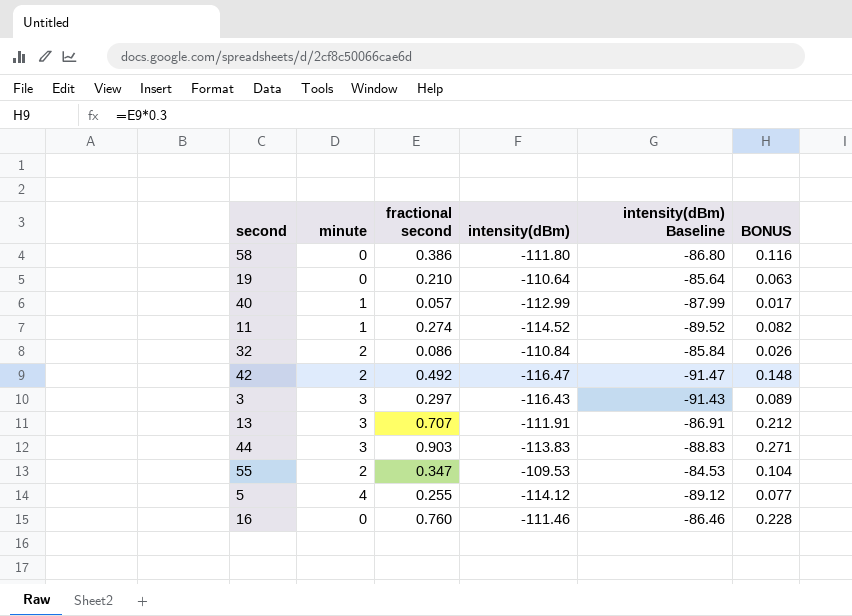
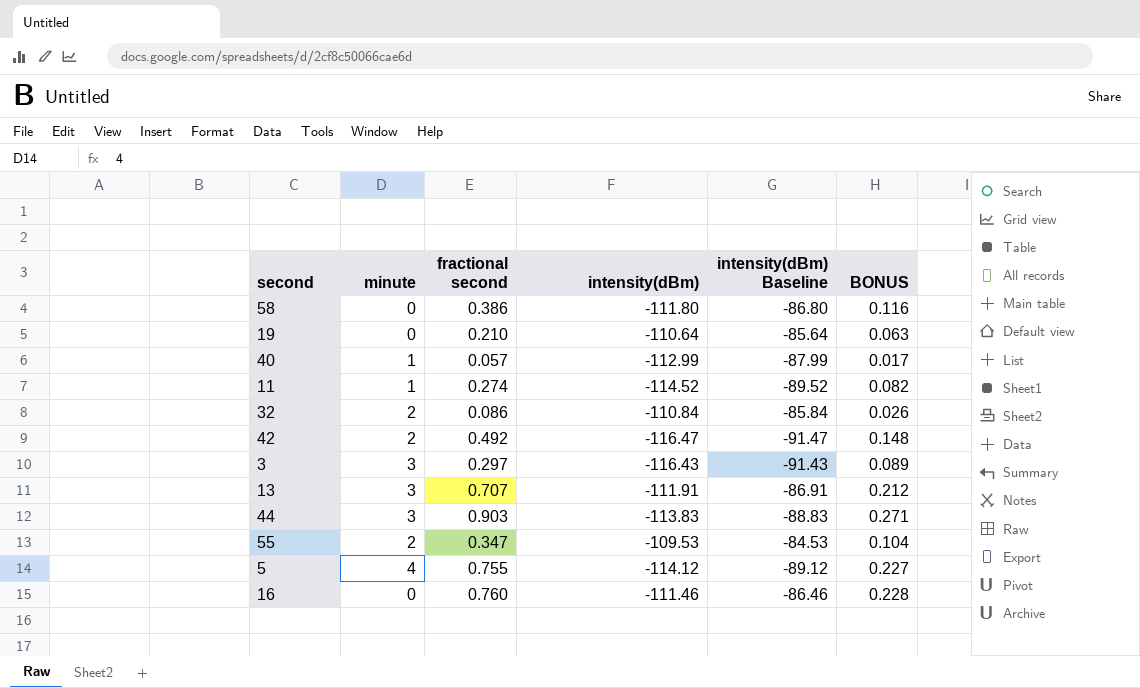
5 | fractional second: 0.255 -> 0.755
5 | BONUS: 0.077 -> 0.227

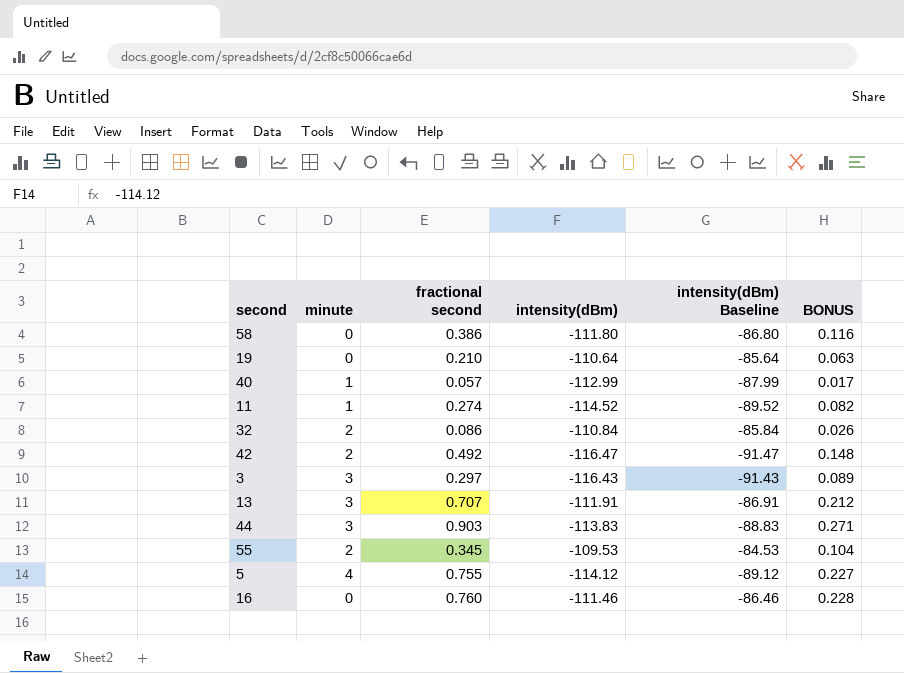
55 | fractional second: 0.347 -> 0.345

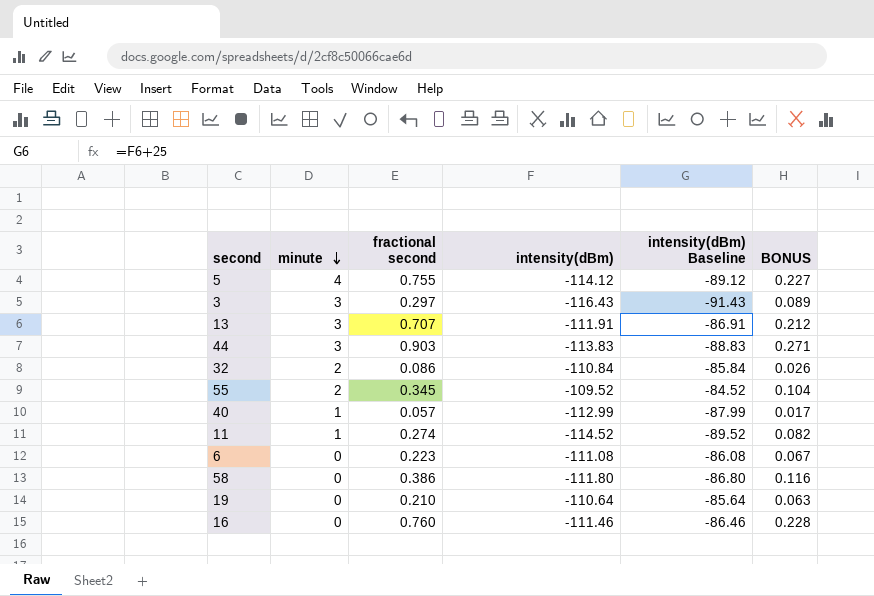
row order: none -> minute descending
row 42: 2 | 0.492 | -116.47 | -91.47 | 0.148 -> none
55 | intensity(dBm): -109.53 -> -109.52
55 | intensity(dBm) Baseline: -84.53 -> -84.52
row 6: none -> 0 | 0.223 | -111.08 | -86.08 | 0.067

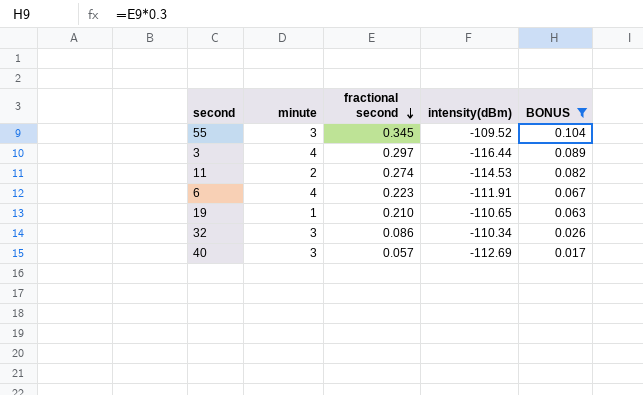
filter: none -> BONUS <= 0.104
row order: minute descending -> fractional second descending
column intensity(dBm) Baseline | formula: [intensity(dBm)] + 25 -> none
55 | minute: 2 -> 3
3 | minute: 3 -> 4
3 | intensity(dBm): -116.43 -> -116.44
11 | minute: 1 -> 2
11 | intensity(dBm): -114.52 -> -114.53
6 | minute: 0 -> 4
6 | intensity(dBm): -111.08 -> -111.91
19 | minute: 0 -> 1
19 | intensity(dBm): -110.64 -> -110.65
32 | minute: 2 -> 3
32 | intensity(dBm): -110.84 -> -110.34
40 | minute: 1 -> 3
40 | intensity(dBm): -112.99 -> -112.69

